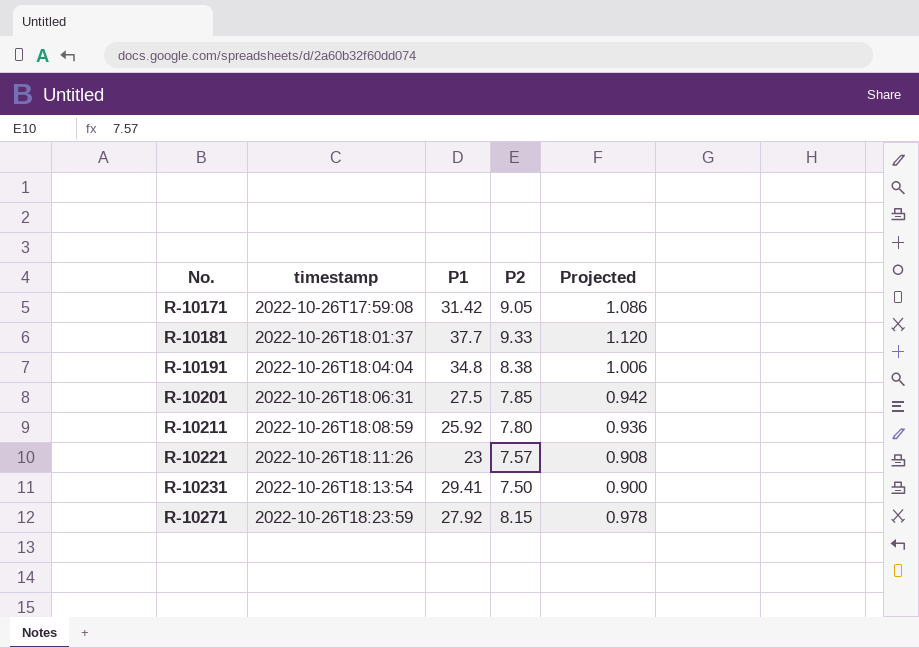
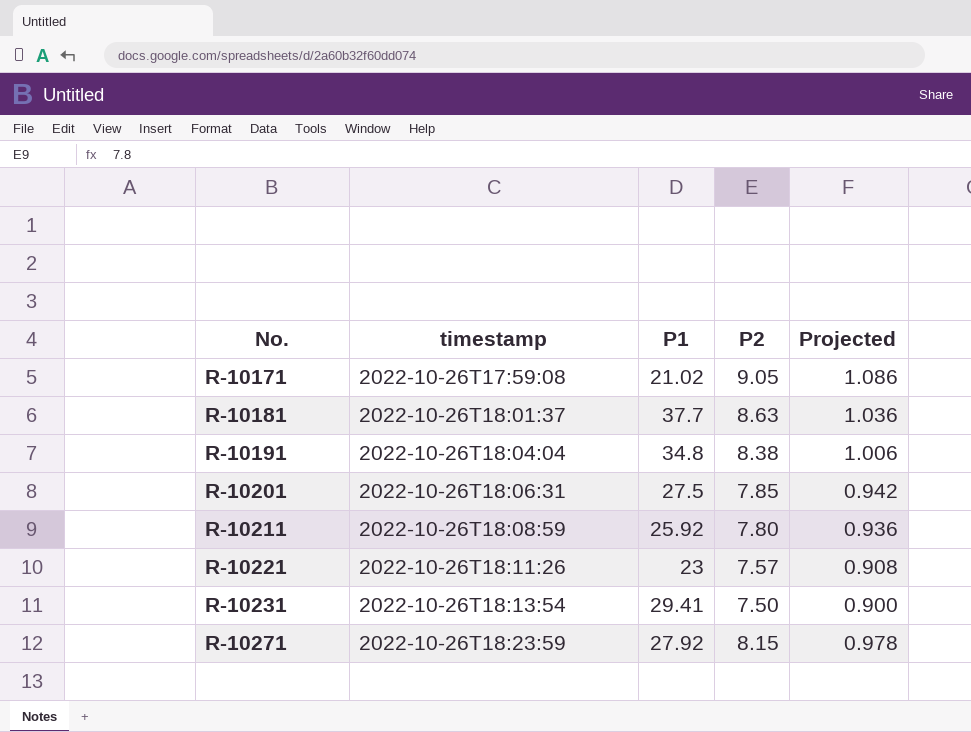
R-10171 | P1: 31.42 -> 21.02
R-10181 | P2: 9.33 -> 8.63
R-10181 | Projected: 1.120 -> 1.036

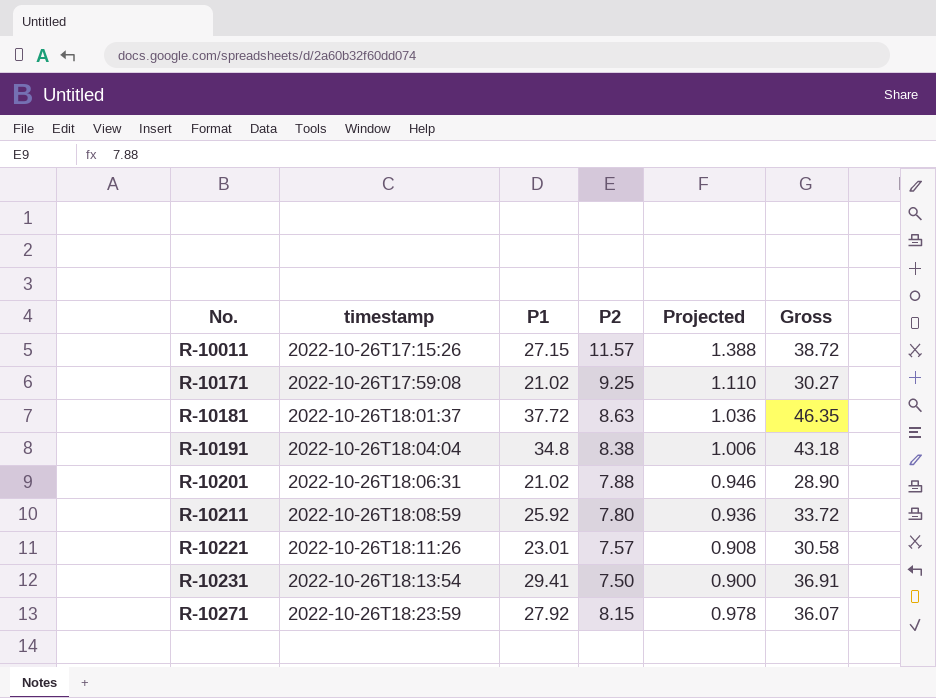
column Gross | formula: none -> [P1] + [P2]
row R-10011: none -> 2022-10-26T17:15:26 | 27.15 | 11.57 | 1.388 | 38.72
R-10171 | P2: 9.05 -> 9.25
R-10171 | Projected: 1.086 -> 1.110
R-10181 | P1: 37.7 -> 37.72
R-10201 | P1: 27.5 -> 21.02
R-10201 | P2: 7.85 -> 7.88
R-10201 | Projected: 0.942 -> 0.946
R-10221 | P1: 23 -> 23.01

